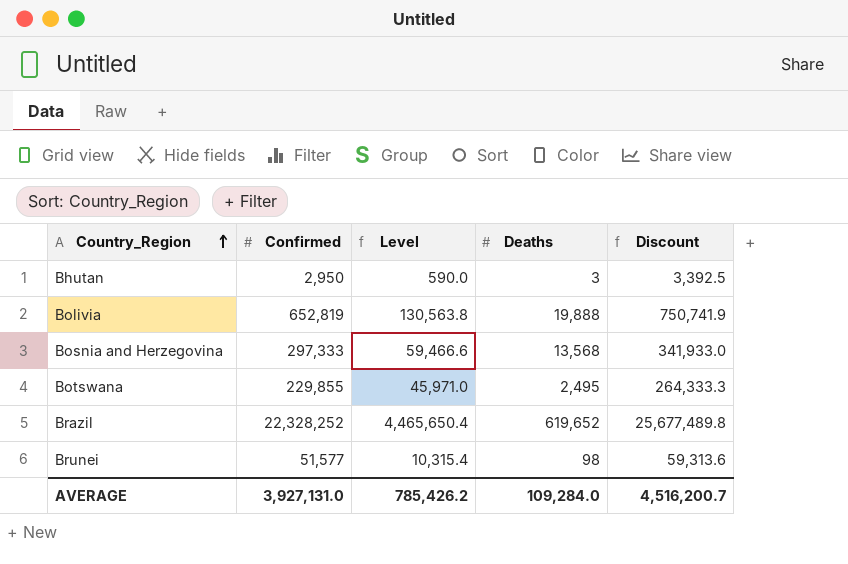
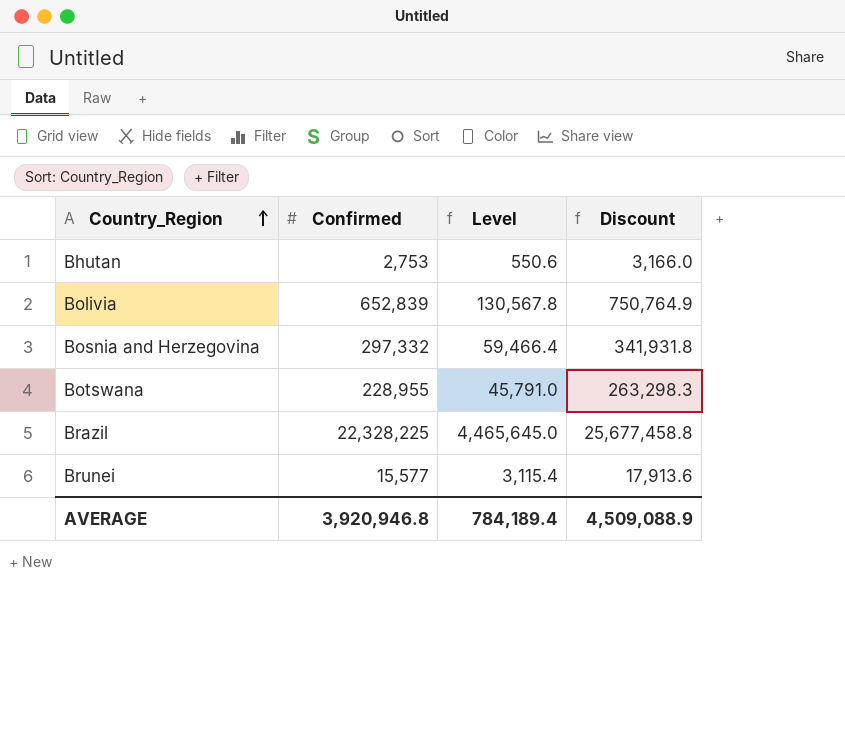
column Deaths | position: 4 -> none
Bhutan | Confirmed: 2,950 -> 2,753
Bhutan | Level: 590.0 -> 550.6
Bhutan | Discount: 3,392.5 -> 3,166.0
Bolivia | Confirmed: 652,819 -> 652,839
Bolivia | Level: 130,563.8 -> 130,567.8
Bolivia | Discount: 750,741.9 -> 750,764.9
Bosnia and Herzegovina | Confirmed: 297,333 -> 297,332
Bosnia and Herzegovina | Level: 59,466.6 -> 59,466.4
Bosnia and Herzegovina | Discount: 341,933.0 -> 341,931.8
Botswana | Confirmed: 229,855 -> 228,955
Botswana | Level: 45,971.0 -> 45,791.0
Botswana | Discount: 264,333.3 -> 263,298.3
Brazil | Confirmed: 22,328,252 -> 22,328,225
Brazil | Level: 4,465,650.4 -> 4,465,645.0
Brazil | Discount: 25,677,489.8 -> 25,677,458.8
Brunei | Confirmed: 51,577 -> 15,577
Brunei | Level: 10,315.4 -> 3,115.4
Brunei | Discount: 59,313.6 -> 17,913.6
AVERAGE | Confirmed: 3,927,131.0 -> 3,920,946.8
AVERAGE | Level: 785,426.2 -> 784,189.4
AVERAGE | Discount: 4,516,200.7 -> 4,509,088.9

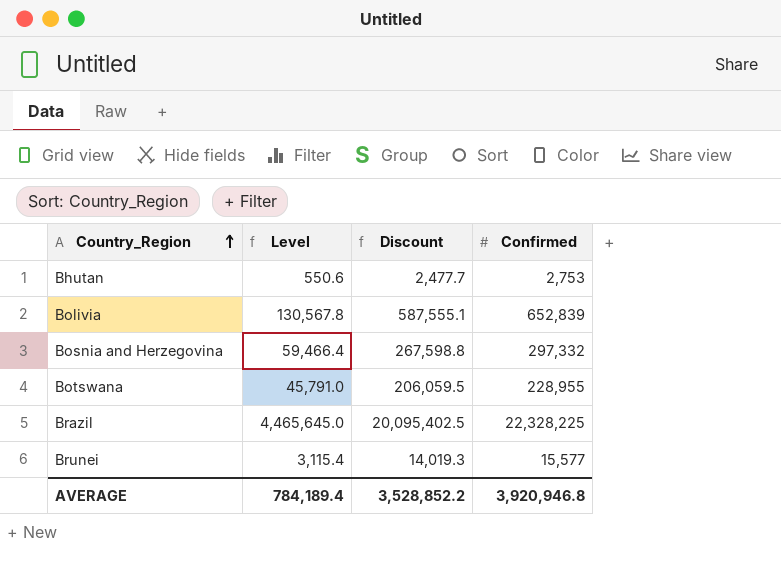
column Discount | formula: [Confirmed] * 1.15 -> [Confirmed] * 0.9
column Confirmed | position: 2 -> 4
AVERAGE | Discount: 4,509,088.9 -> 3,528,852.2

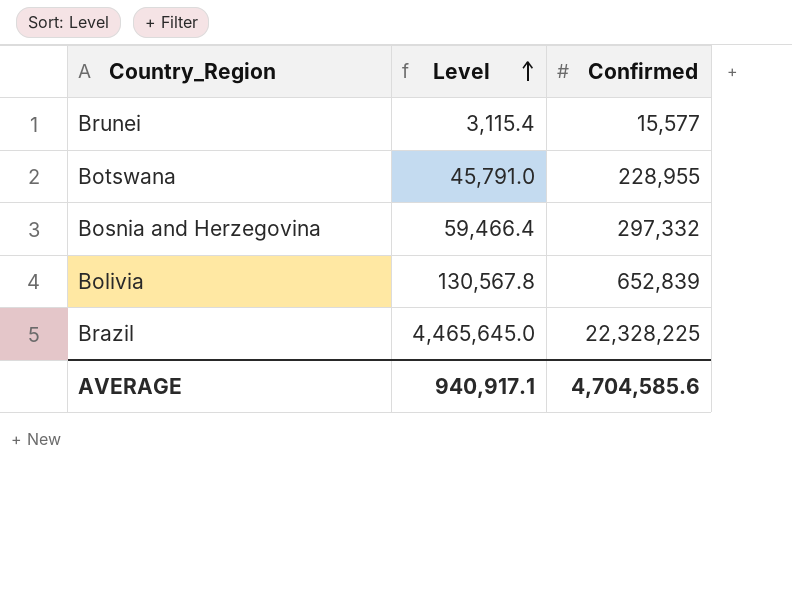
row order: Country_Region ascending -> Level ascending
column Discount | formula: [Confirmed] * 0.9 -> none
row Bhutan: 550.6 | 2,477.7 | 2,753 -> none
AVERAGE | Level: 784,189.4 -> 940,917.1
AVERAGE | Confirmed: 3,920,946.8 -> 4,704,585.6

